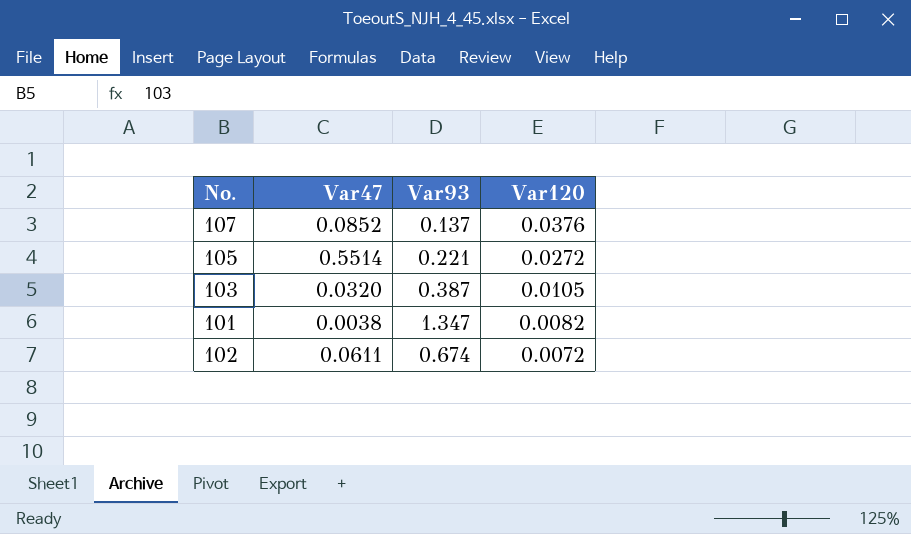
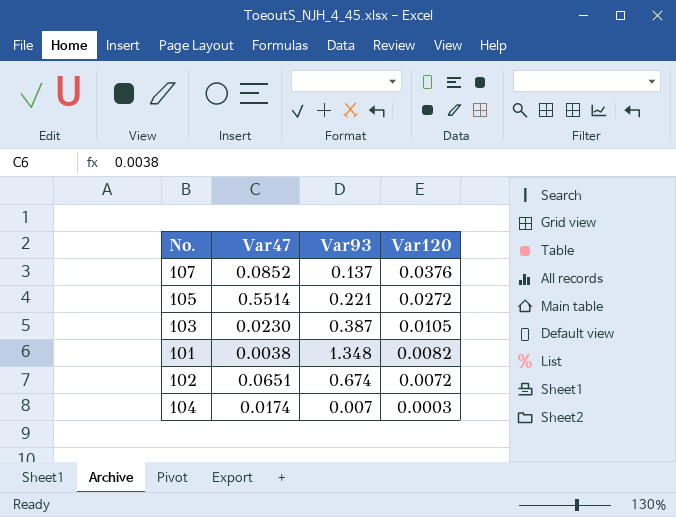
103 | Var47: 0.0320 -> 0.0230
101 | Var93: 1.347 -> 1.348
102 | Var47: 0.0611 -> 0.0651
row 104: none -> 0.0174 | 0.007 | 0.0003

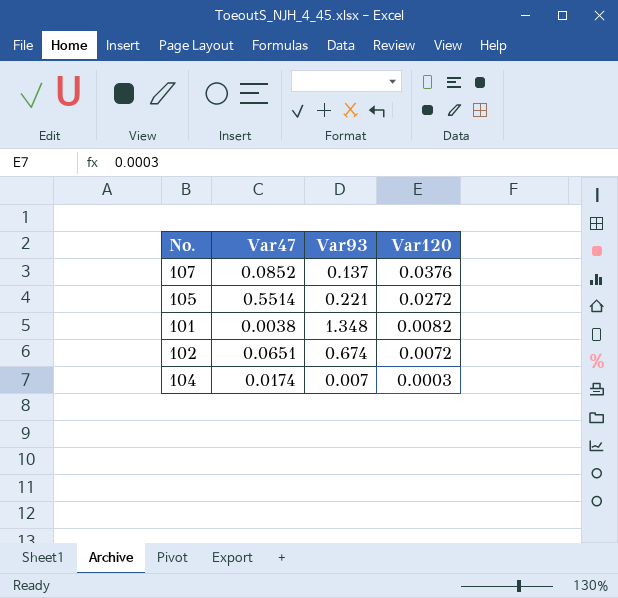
row 103: 0.0230 | 0.387 | 0.0105 -> none

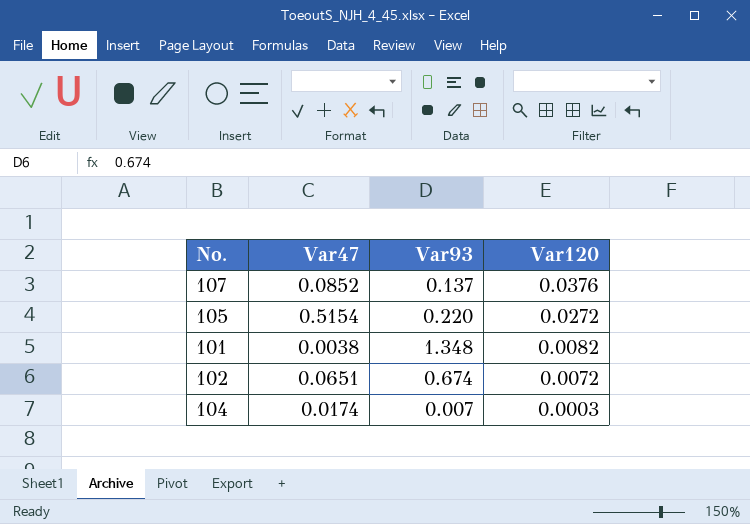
105 | Var47: 0.5514 -> 0.5154
105 | Var93: 0.221 -> 0.220

